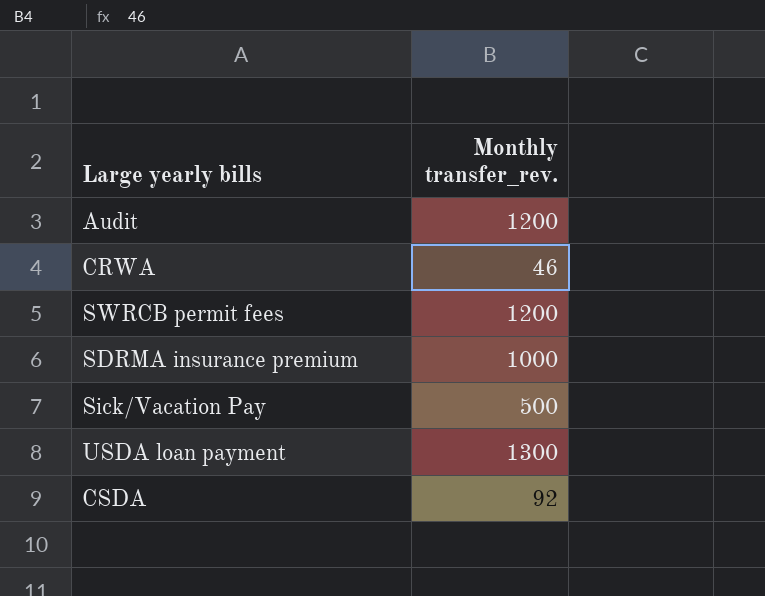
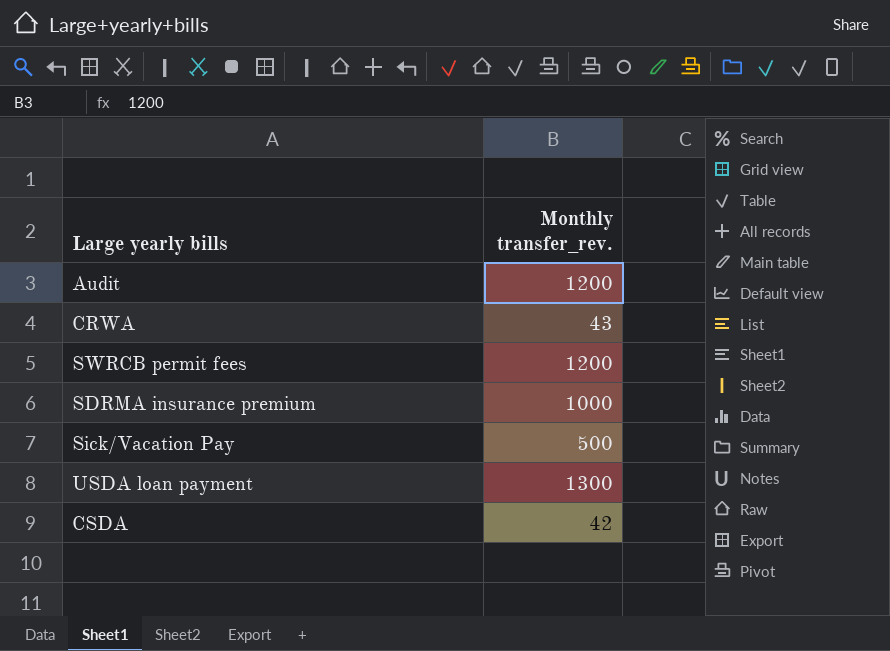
CRWA | Monthly transfer_rev.: 46 -> 43
CSDA | Monthly transfer_rev.: 92 -> 42

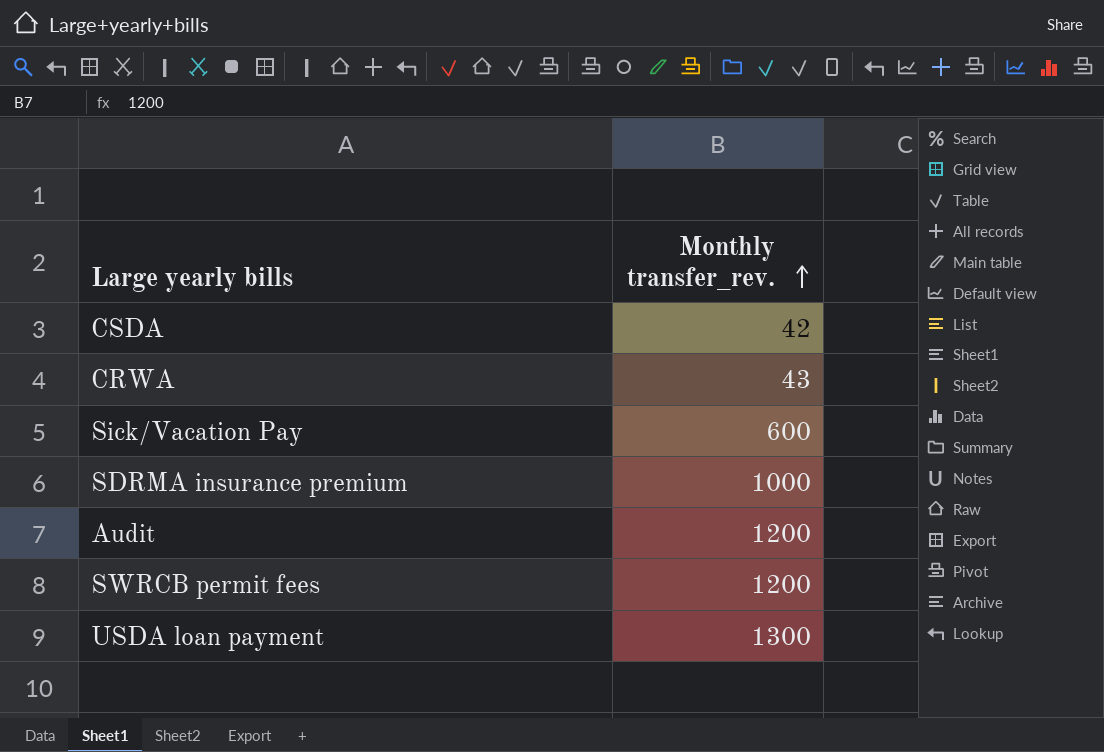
row order: none -> Monthly transfer_rev. ascending
Sick/Vacation Pay | Monthly transfer_rev.: 500 -> 600

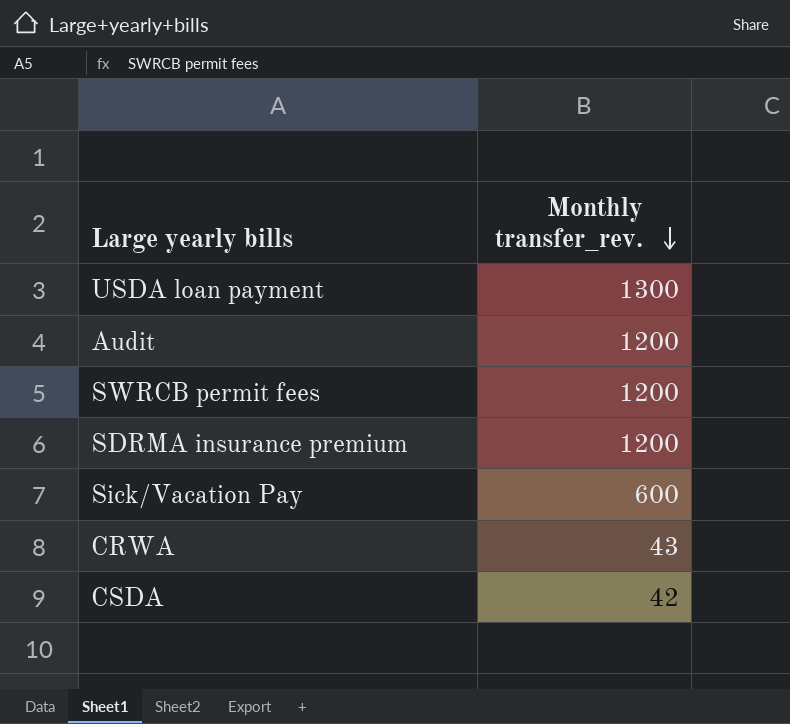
row order: Monthly transfer_rev. ascending -> Monthly transfer_rev. descending
SDRMA insurance premium | Monthly transfer_rev.: 1000 -> 1200

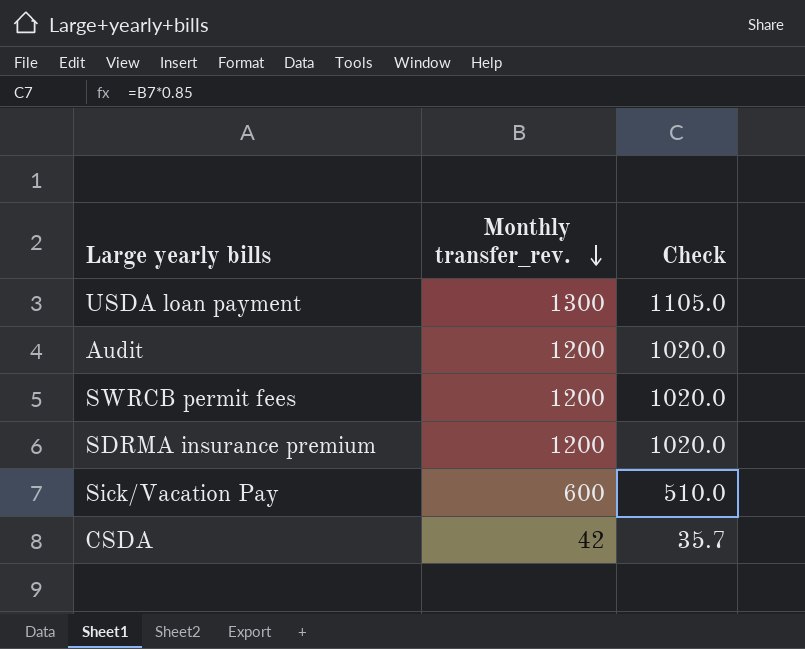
column Check | formula: none -> [Monthly transfer_rev.] * 0.85
row CRWA: 43 -> none

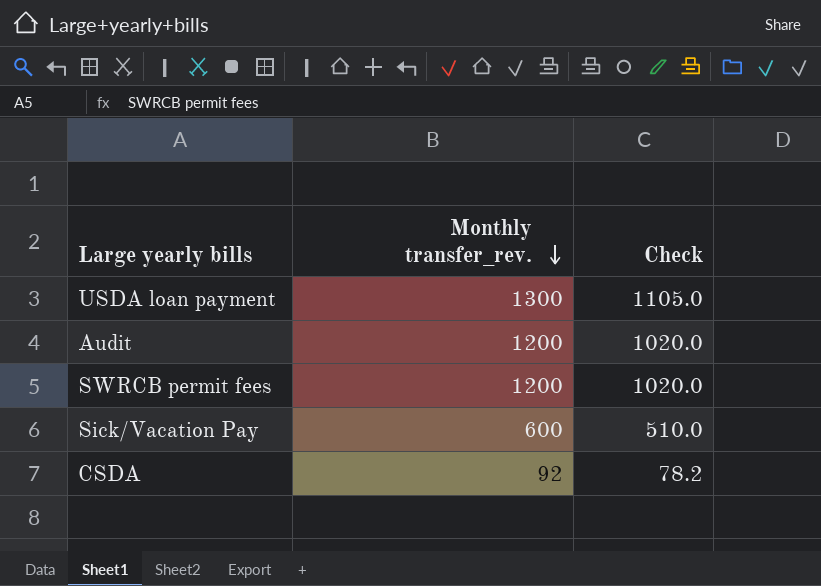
row SDRMA insurance premium: 1200 | 1020.0 -> none
CSDA | Monthly transfer_rev.: 42 -> 92
CSDA | Check: 35.7 -> 78.2

